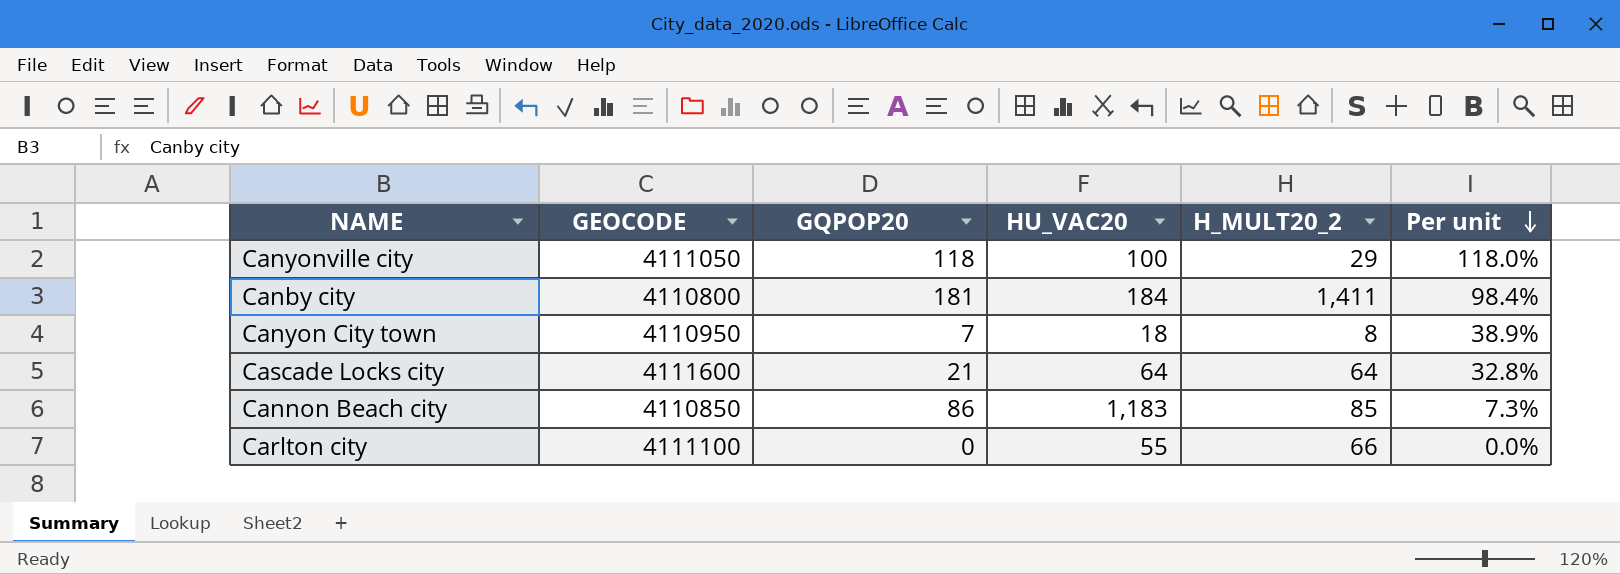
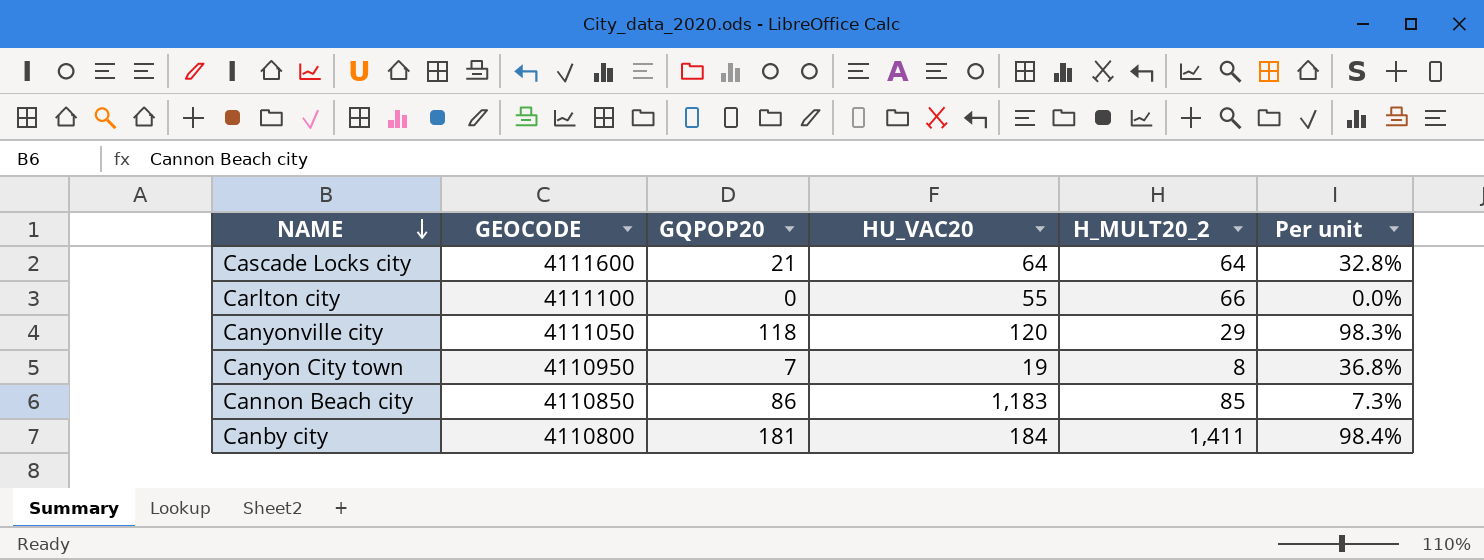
row order: Per unit descending -> NAME descending
Canyonville city | HU_VAC20: 100 -> 120
Canyonville city | Per unit: 118.0% -> 98.3%
Canyon City town | HU_VAC20: 18 -> 19
Canyon City town | Per unit: 38.9% -> 36.8%

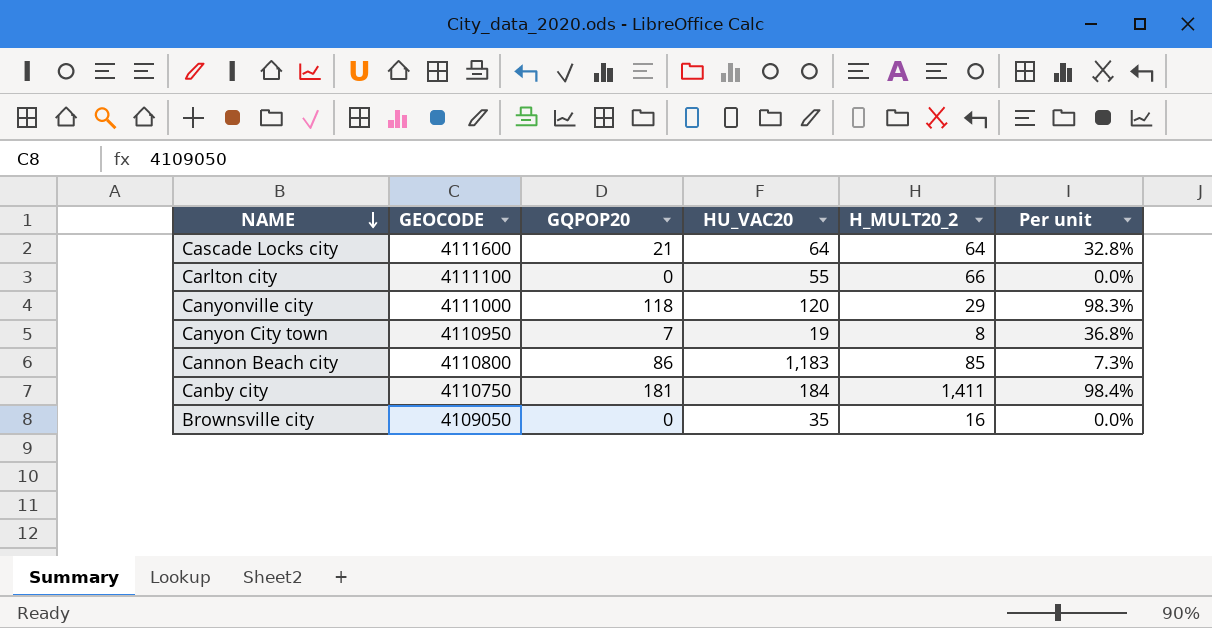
Canyonville city | GEOCODE: 4111050 -> 4111000
Cannon Beach city | GEOCODE: 4110850 -> 4110800
Canby city | GEOCODE: 4110800 -> 4110750
row Brownsville city: none -> 4109050 | 0 | 35 | 16 | 0.0%

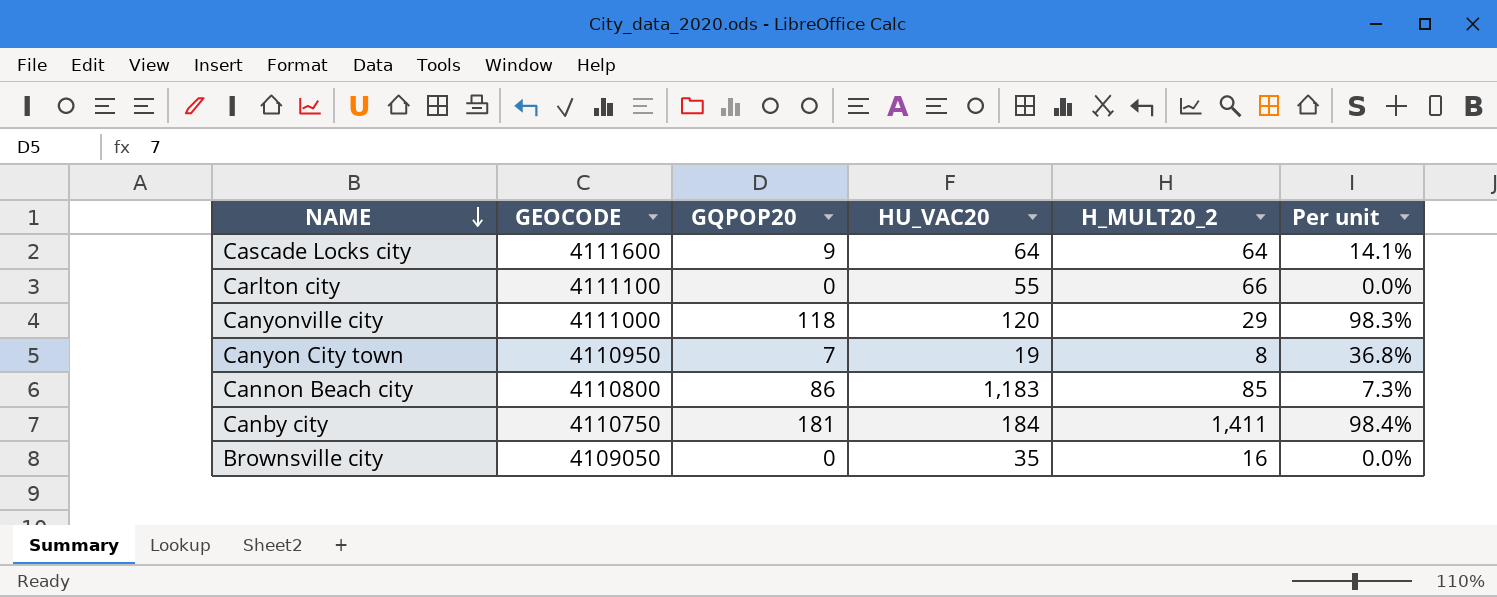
Cascade Locks city | GQPOP20: 21 -> 9
Cascade Locks city | Per unit: 32.8% -> 14.1%

